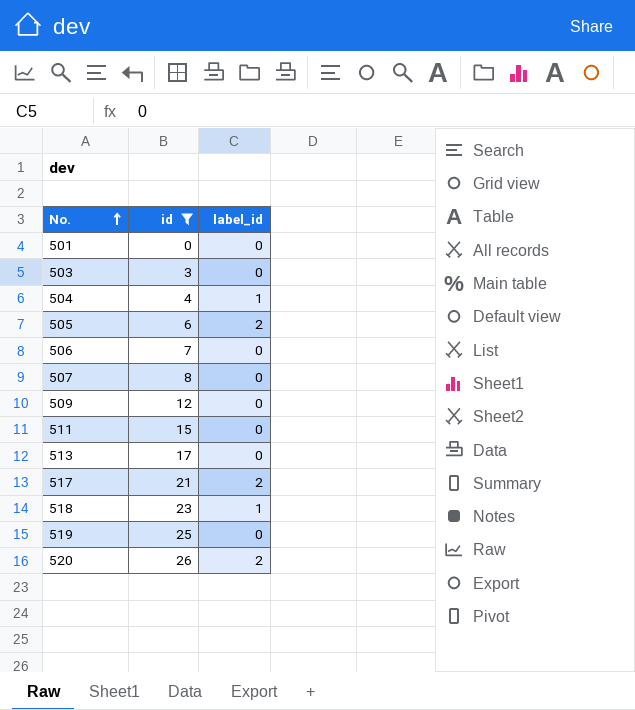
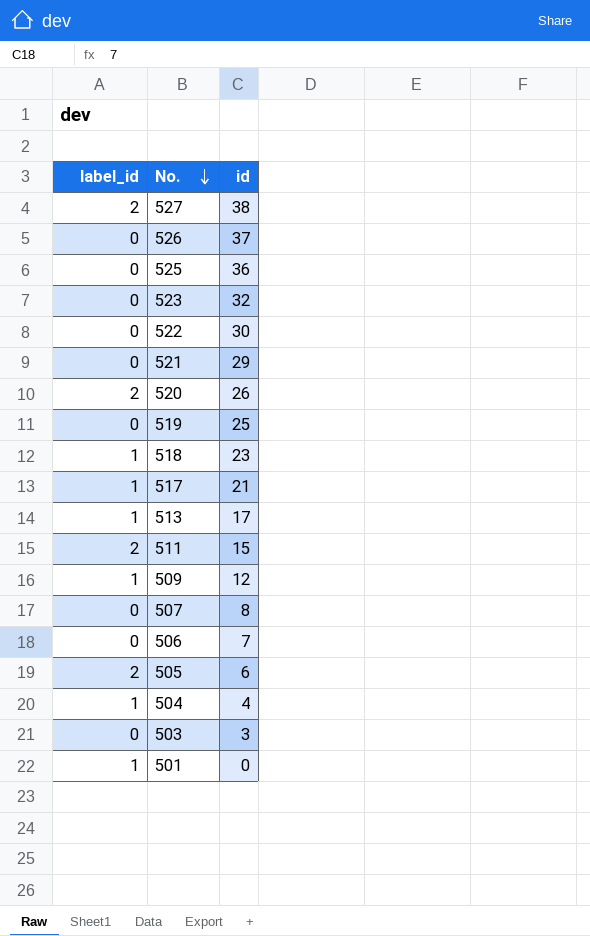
filter: id <= 26 -> none
row order: No. ascending -> No. descending
column label_id | position: 3 -> 1
517 | label_id: 2 -> 1
513 | label_id: 0 -> 1
511 | label_id: 0 -> 2
509 | label_id: 0 -> 1
501 | label_id: 0 -> 1

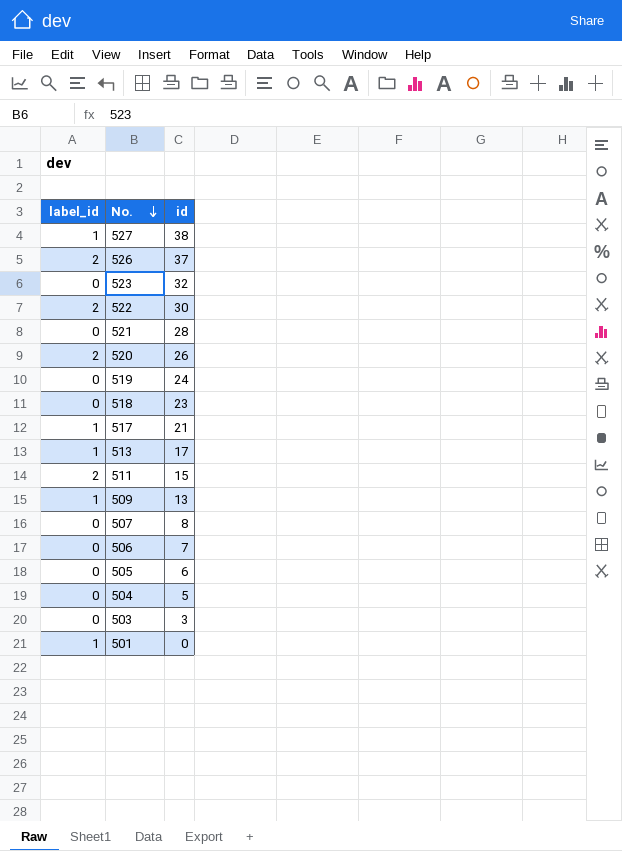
row 525: 0 | 36 -> none
527 | label_id: 2 -> 1
526 | label_id: 0 -> 2
522 | label_id: 0 -> 2
521 | id: 29 -> 28
519 | id: 25 -> 24
518 | label_id: 1 -> 0
509 | id: 12 -> 13
505 | label_id: 2 -> 0
504 | label_id: 1 -> 0
504 | id: 4 -> 5

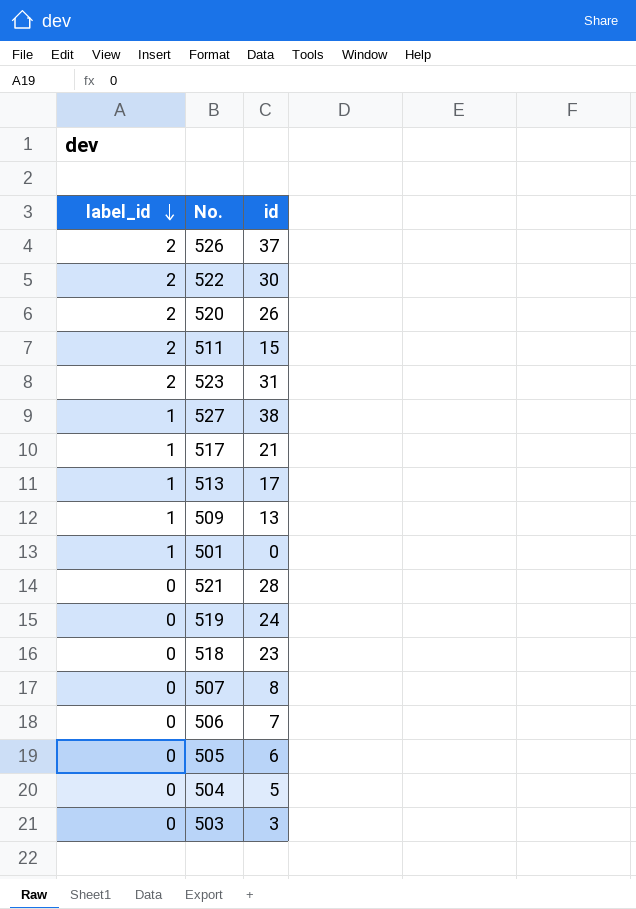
row order: No. descending -> label_id descending
523 | label_id: 0 -> 2
523 | id: 32 -> 31

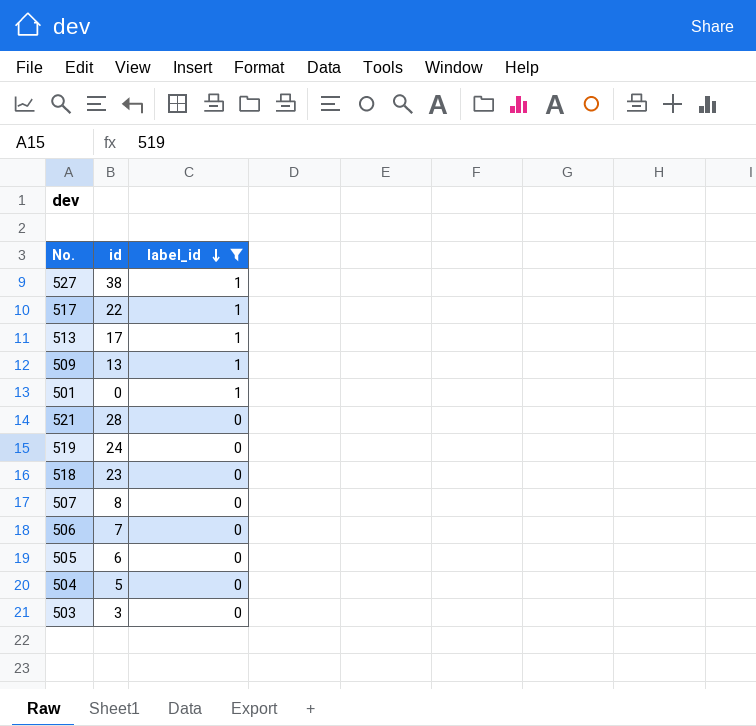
filter: none -> label_id != 2
column label_id | position: 1 -> 3
517 | id: 21 -> 22

